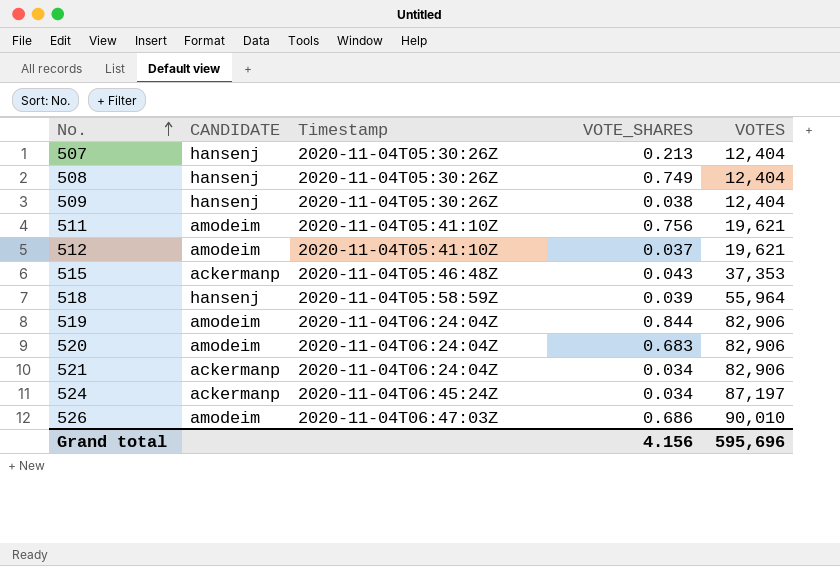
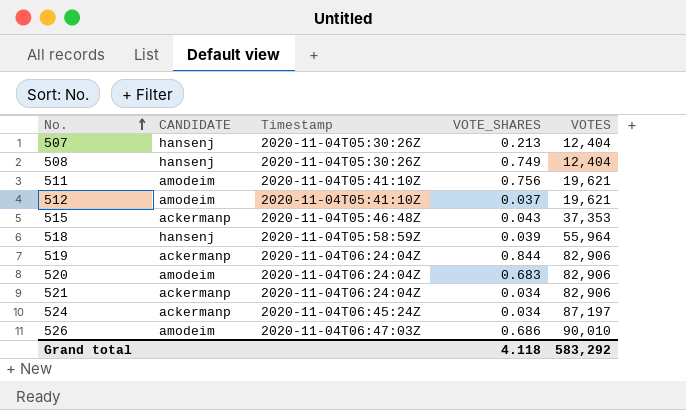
row 509: hansenj | 2020-11-04T05:30:26Z | 0.038 | 12,404 -> none
519 | CANDIDATE: amodeim -> ackermanp
Grand total | VOTE_SHARES: 4.156 -> 4.118
Grand total | VOTES: 595,696 -> 583,292

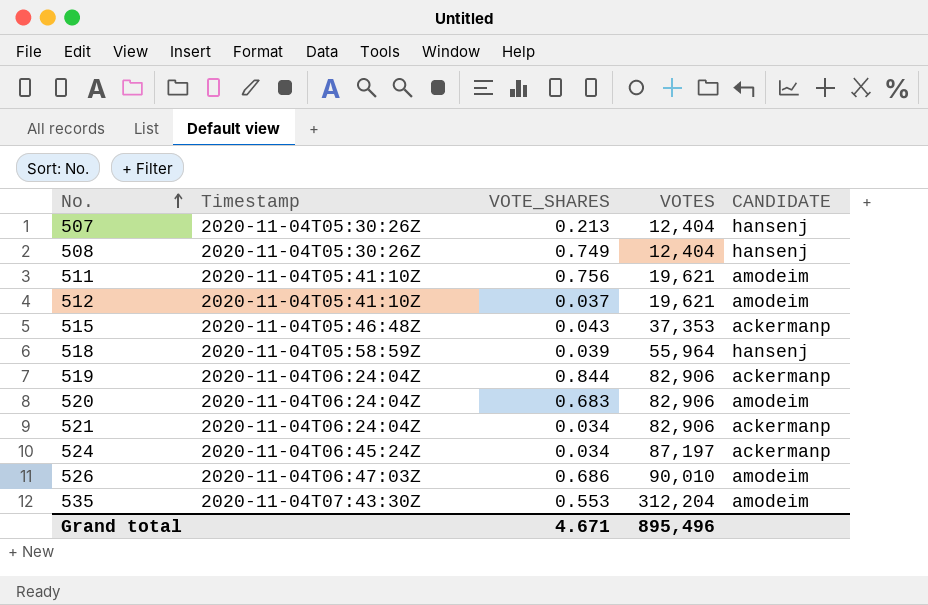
column CANDIDATE | position: 2 -> 5
row 535: none -> 2020-11-04T07:43:30Z | 0.553 | 312,204 | amodeim
Grand total | VOTE_SHARES: 4.118 -> 4.671
Grand total | VOTES: 583,292 -> 895,496

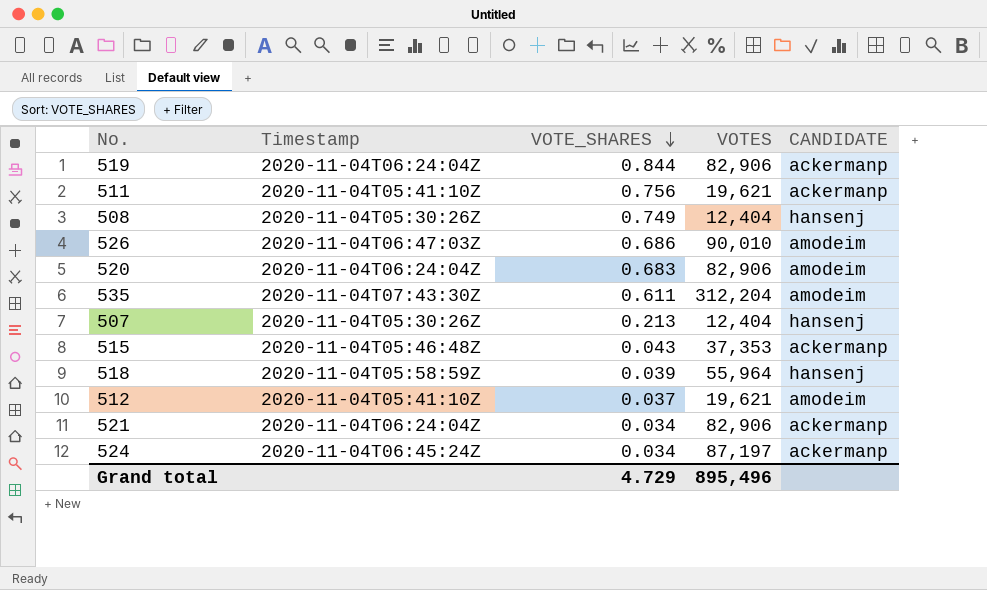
row order: No. ascending -> VOTE_SHARES descending
511 | CANDIDATE: amodeim -> ackermanp
535 | VOTE_SHARES: 0.553 -> 0.611
Grand total | VOTE_SHARES: 4.671 -> 4.729

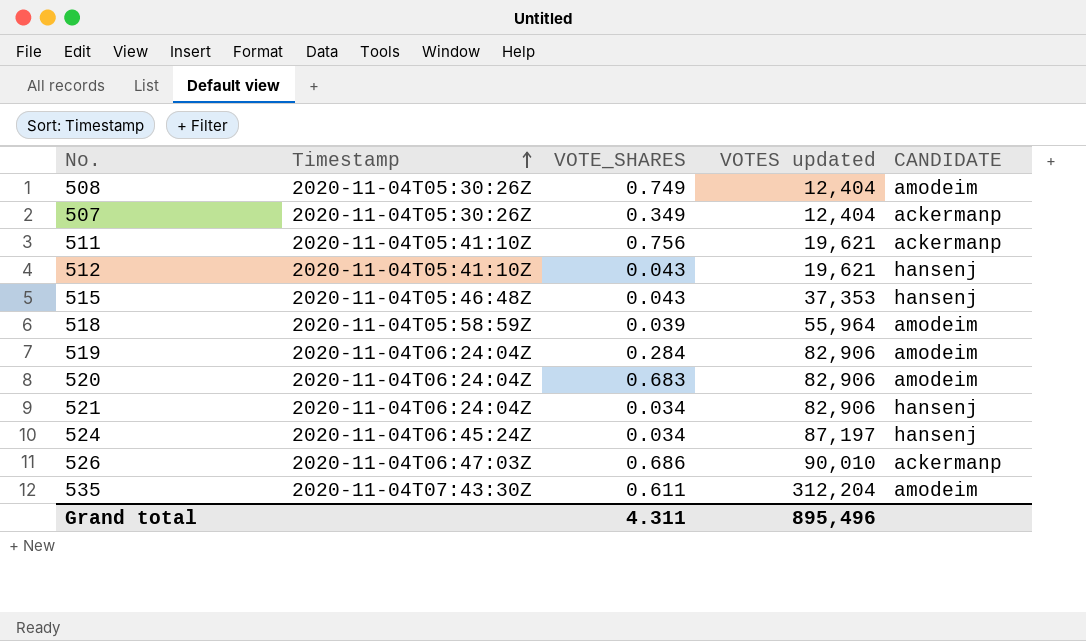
row order: VOTE_SHARES descending -> Timestamp ascending
column name: VOTES -> VOTES updated
508 | CANDIDATE: hansenj -> amodeim
507 | VOTE_SHARES: 0.213 -> 0.349
507 | CANDIDATE: hansenj -> ackermanp
512 | VOTE_SHARES: 0.037 -> 0.043
512 | CANDIDATE: amodeim -> hansenj
515 | CANDIDATE: ackermanp -> hansenj
518 | CANDIDATE: hansenj -> amodeim
519 | VOTE_SHARES: 0.844 -> 0.284
519 | CANDIDATE: ackermanp -> amodeim
521 | CANDIDATE: ackermanp -> hansenj
524 | CANDIDATE: ackermanp -> hansenj
526 | CANDIDATE: amodeim -> ackermanp
Grand total | VOTE_SHARES: 4.729 -> 4.311

